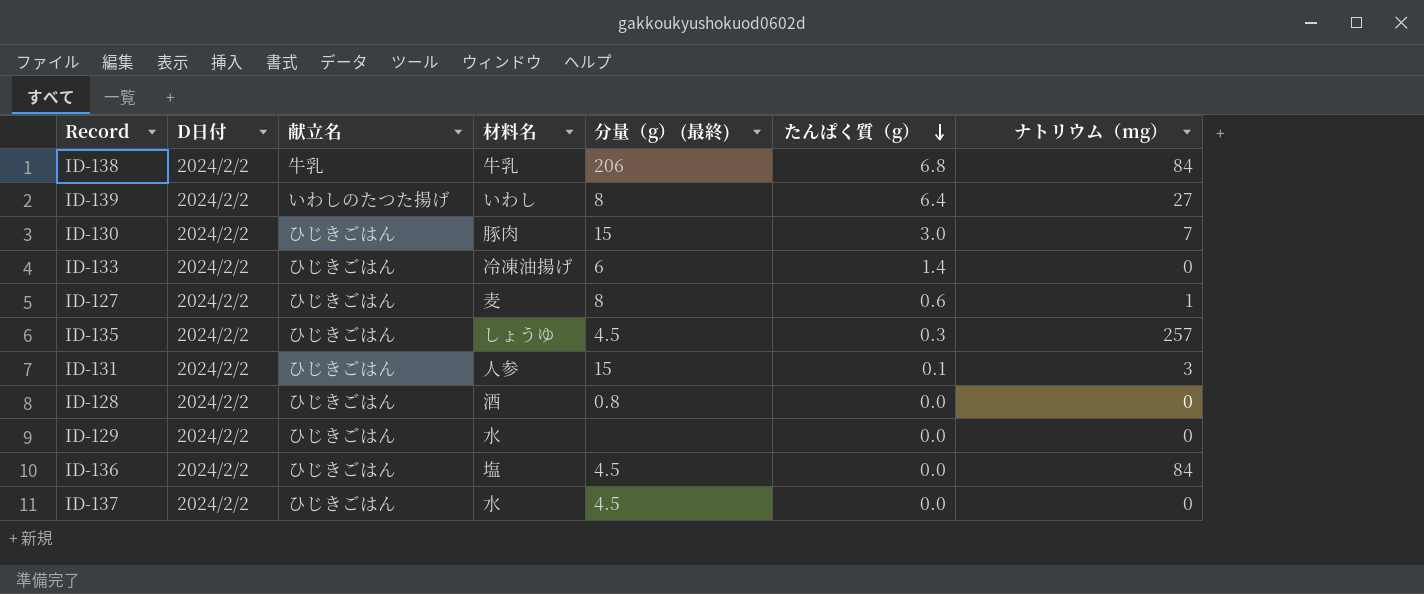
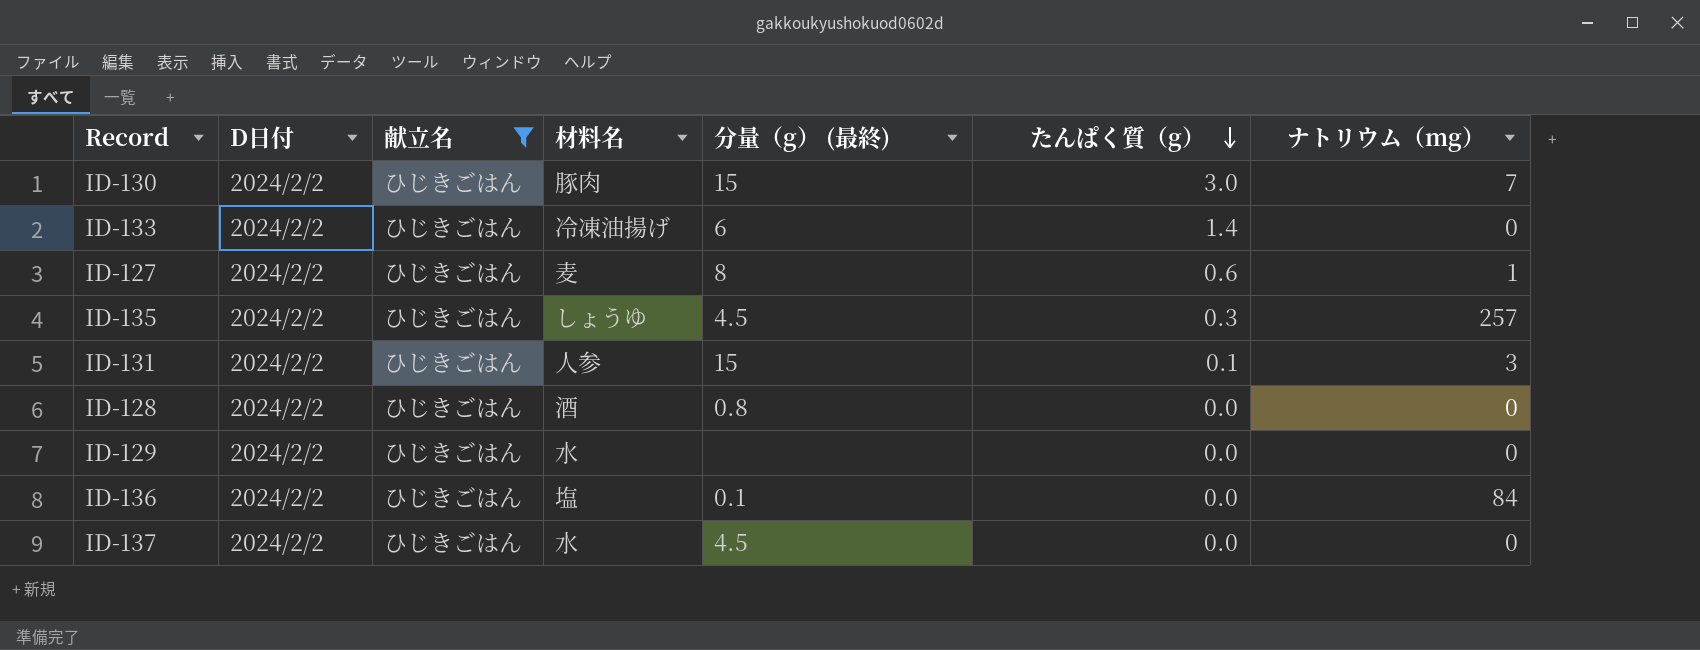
filter: none -> 献立名 = ひじきごはん
ID-136 | 分量（g） (最終): 4.5 -> 0.1

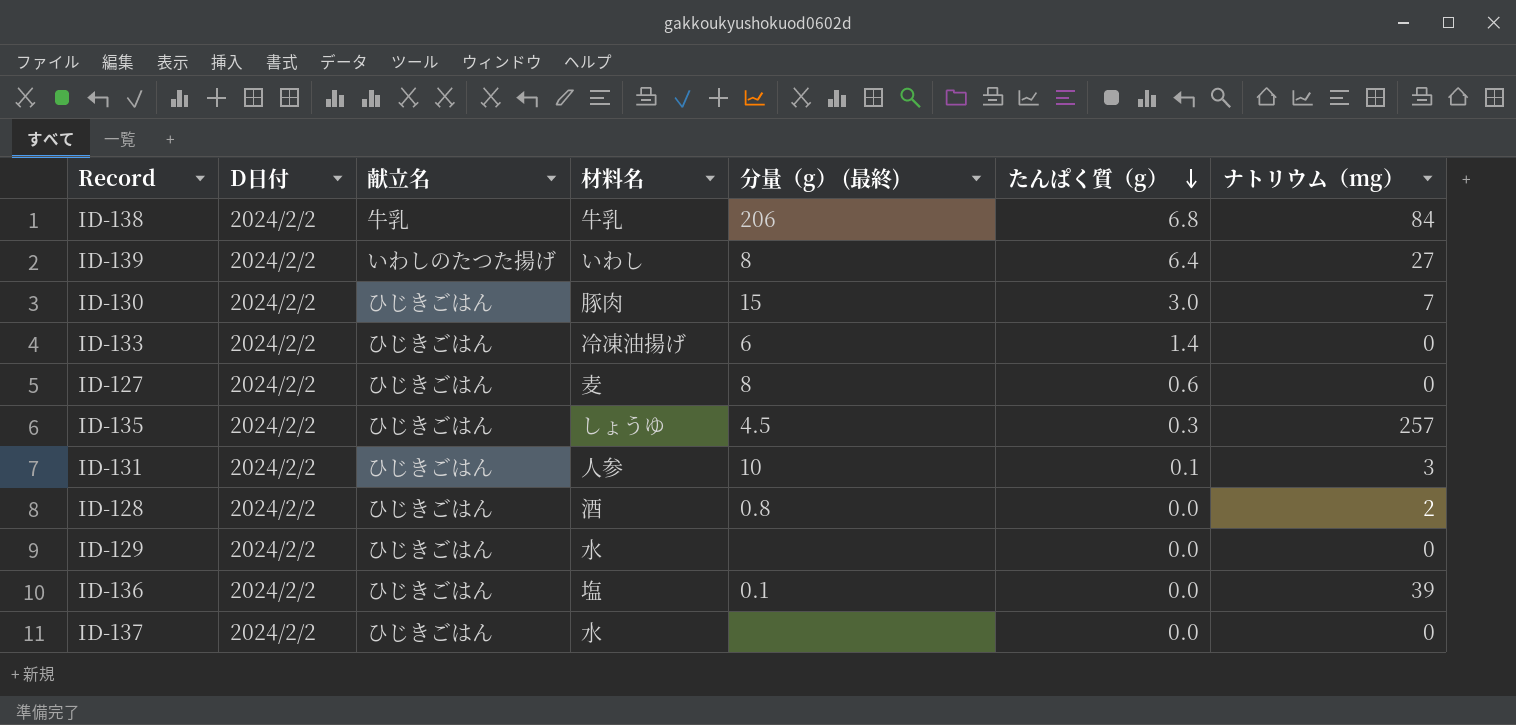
filter: 献立名 = ひじきごはん -> none
ID-127 | ナトリウム（mg）: 1 -> 0
ID-131 | 分量（g） (最終): 15 -> 10
ID-128 | ナトリウム（mg）: 0 -> 2
ID-136 | ナトリウム（mg）: 84 -> 39
ID-137 | 分量（g） (最終): 4.5 -> none

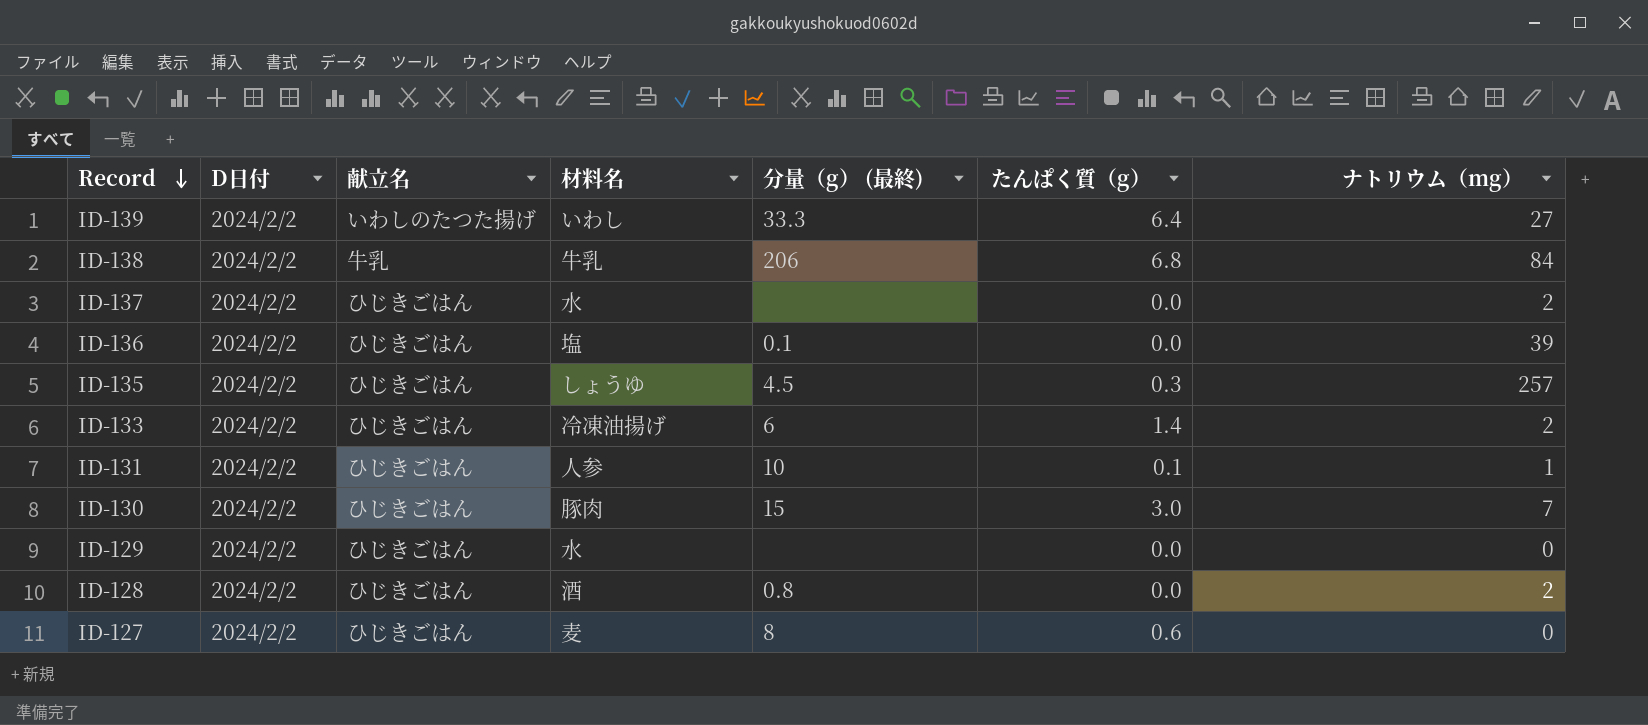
row order: たんぱく質（g） descending -> Record descending
ID-139 | 分量（g） (最終): 8 -> 33.3
ID-137 | ナトリウム（mg）: 0 -> 2
ID-133 | ナトリウム（mg）: 0 -> 2
ID-131 | ナトリウム（mg）: 3 -> 1

